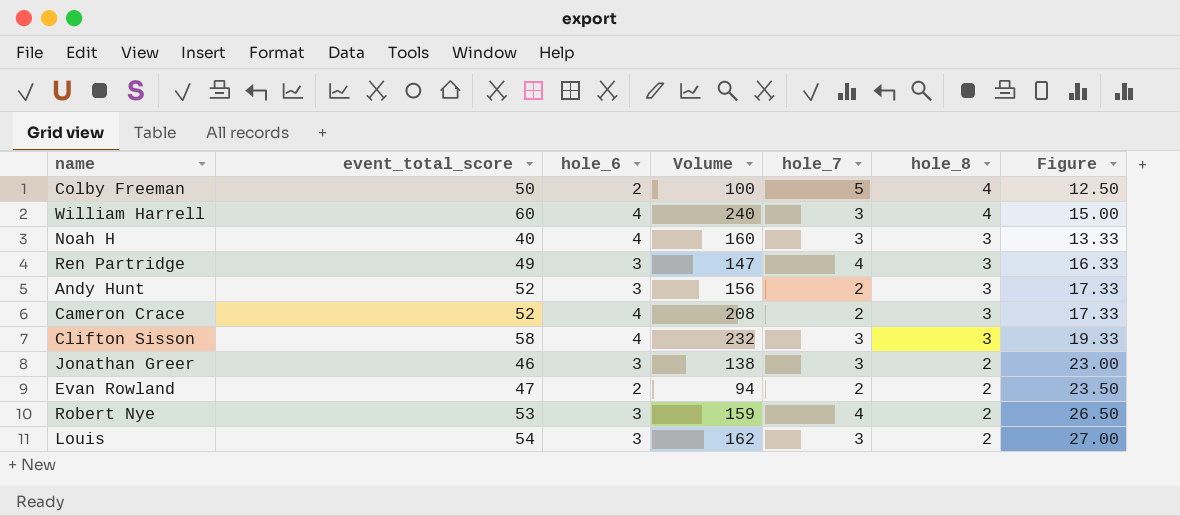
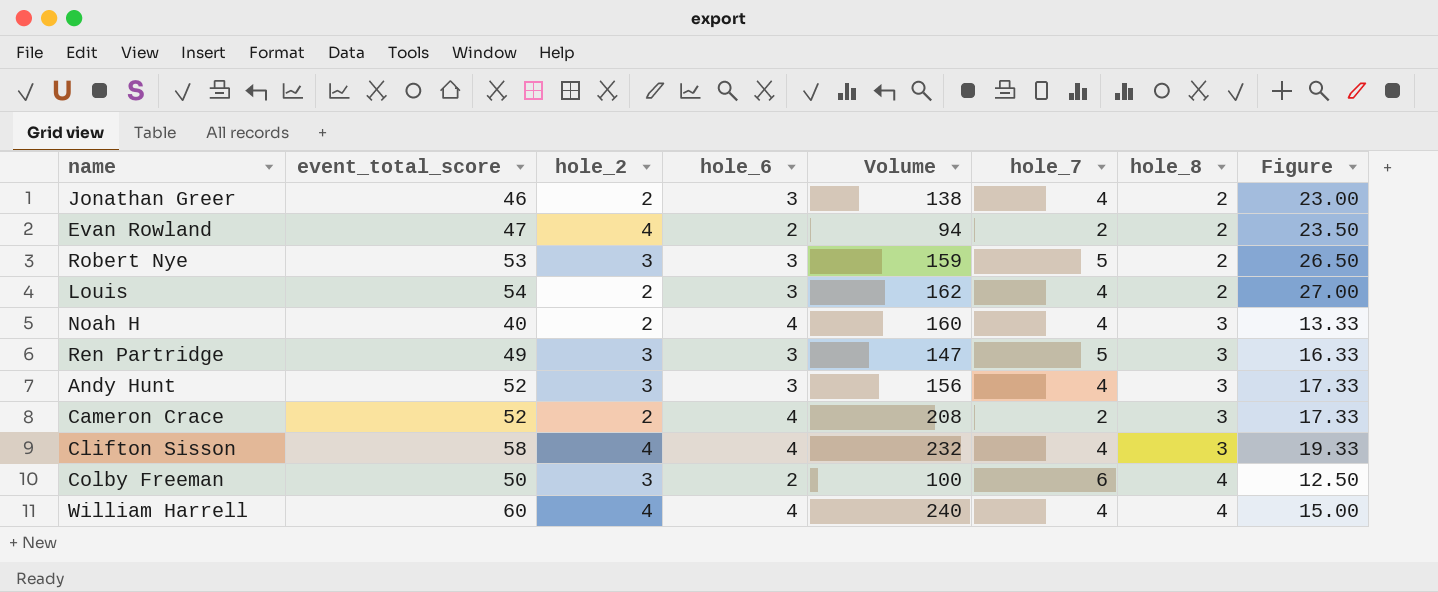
row order: hole_8 descending -> hole_8 ascending
column hole_2 | position: none -> 3
Jonathan Greer | hole_7: 3 -> 4
Robert Nye | hole_7: 4 -> 5
Louis | hole_7: 3 -> 4
Noah H | hole_7: 3 -> 4
Ren Partridge | hole_7: 4 -> 5
Andy Hunt | hole_7: 2 -> 4
Clifton Sisson | hole_7: 3 -> 4
Colby Freeman | hole_7: 5 -> 6
William Harrell | hole_7: 3 -> 4

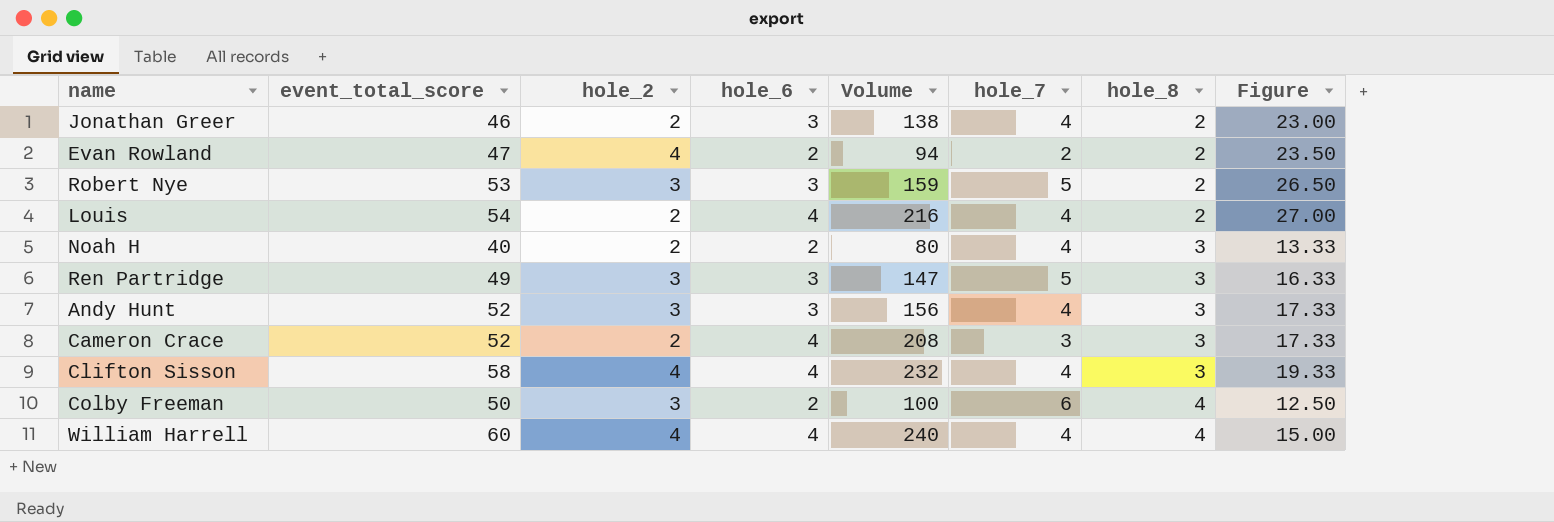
Louis | hole_6: 3 -> 4
Louis | Volume: 162 -> 216
Noah H | hole_6: 4 -> 2
Noah H | Volume: 160 -> 80
Cameron Crace | hole_7: 2 -> 3

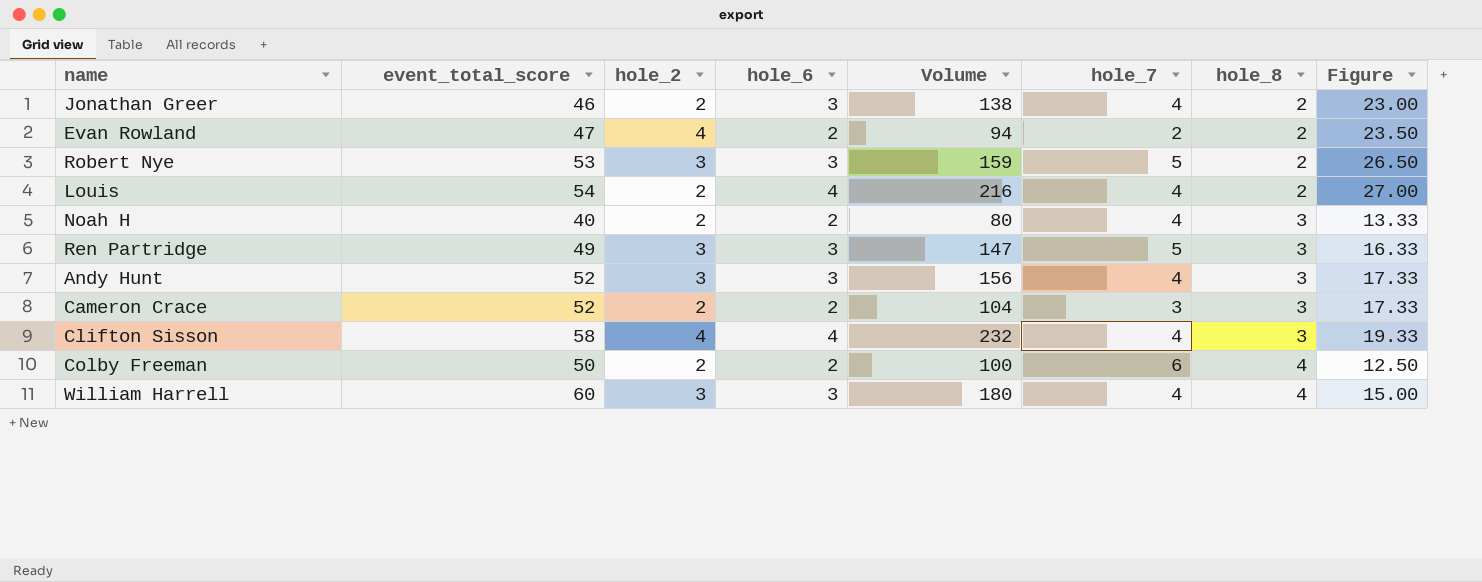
Cameron Crace | hole_6: 4 -> 2
Cameron Crace | Volume: 208 -> 104
Colby Freeman | hole_2: 3 -> 2
William Harrell | hole_2: 4 -> 3
William Harrell | hole_6: 4 -> 3
William Harrell | Volume: 240 -> 180

